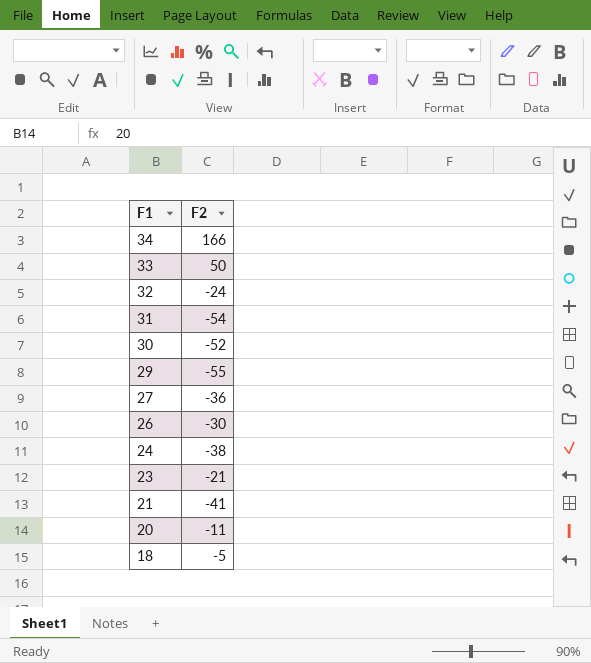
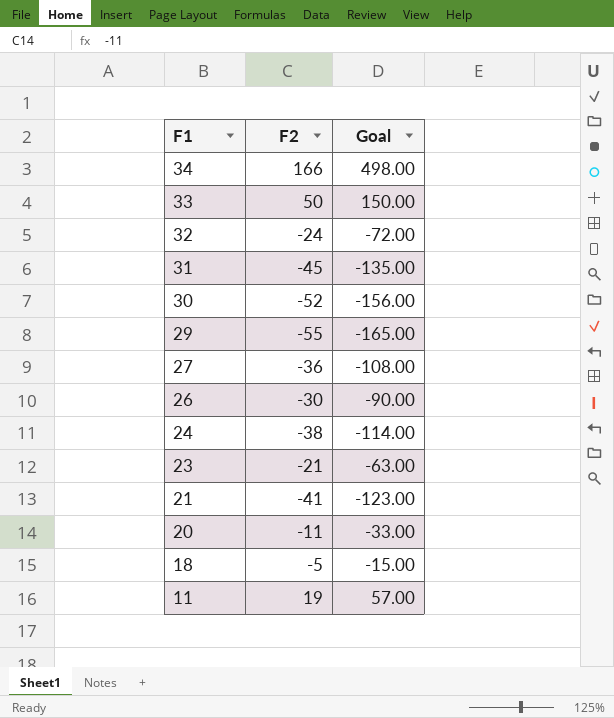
column Goal | formula: none -> [F2] * 3
31 | F2: -54 -> -45
row 11: none -> 19 | 57.00

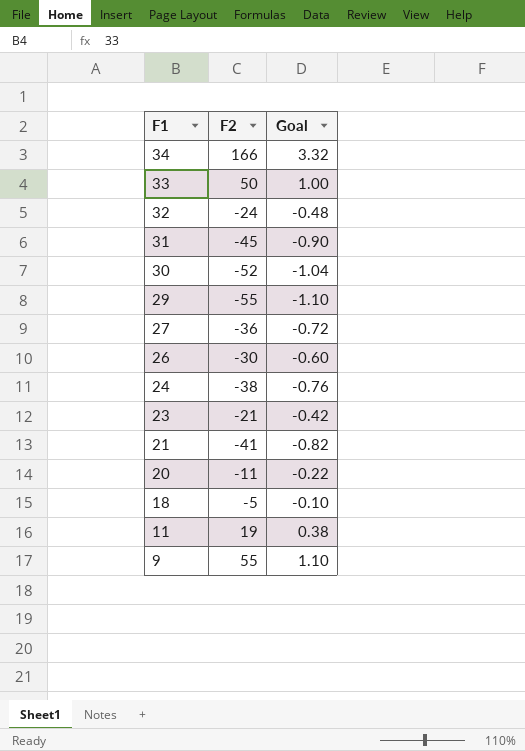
column Goal | formula: [F2] * 3 -> [F2] * 0.02
row 9: none -> 55 | 1.10

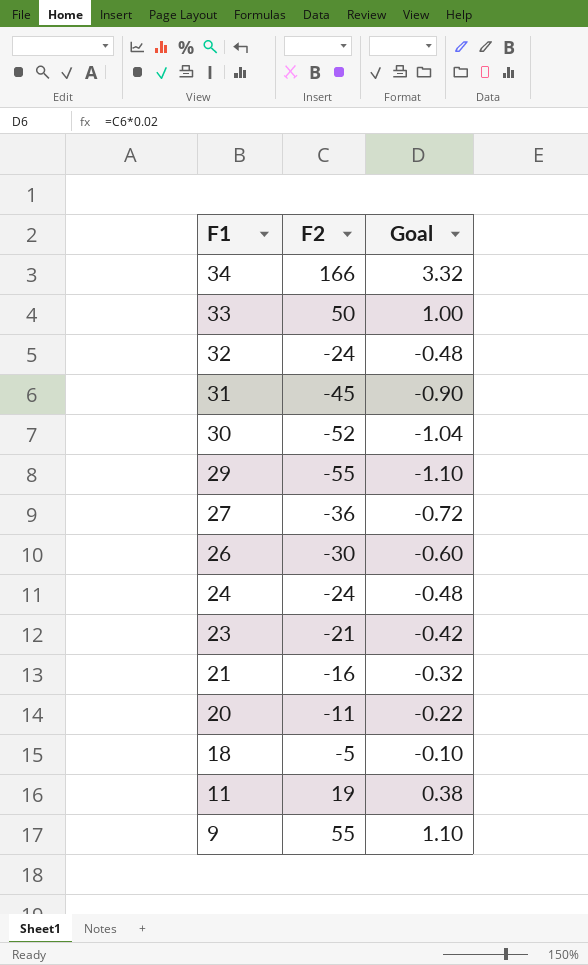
24 | F2: -38 -> -24
24 | Goal: -0.76 -> -0.48
21 | F2: -41 -> -16
21 | Goal: -0.82 -> -0.32

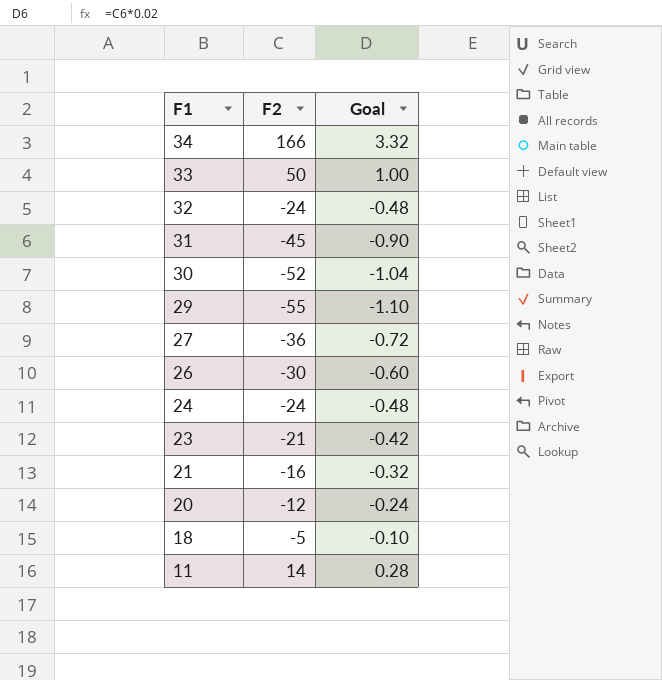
row 9: 55 | 1.10 -> none
20 | F2: -11 -> -12
20 | Goal: -0.22 -> -0.24
11 | F2: 19 -> 14
11 | Goal: 0.38 -> 0.28

